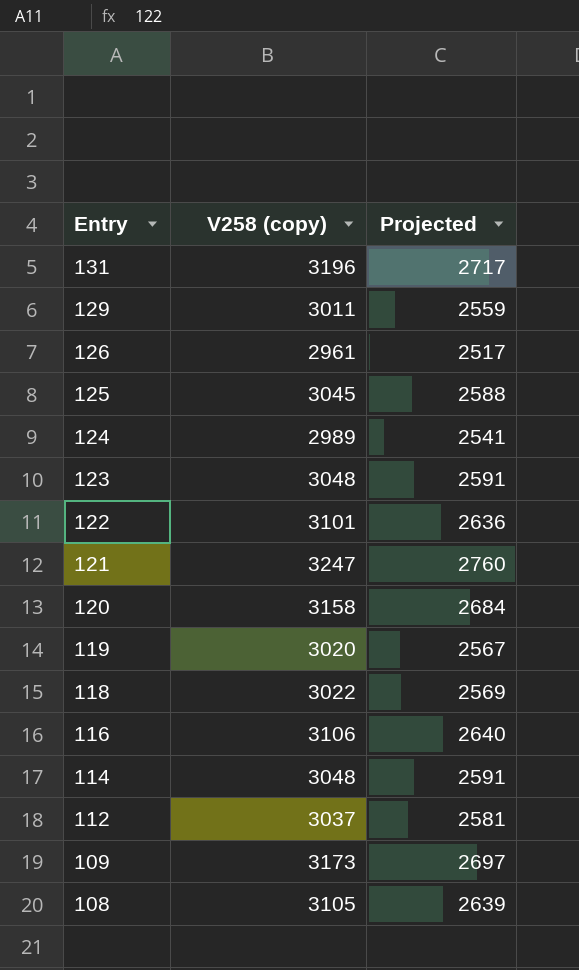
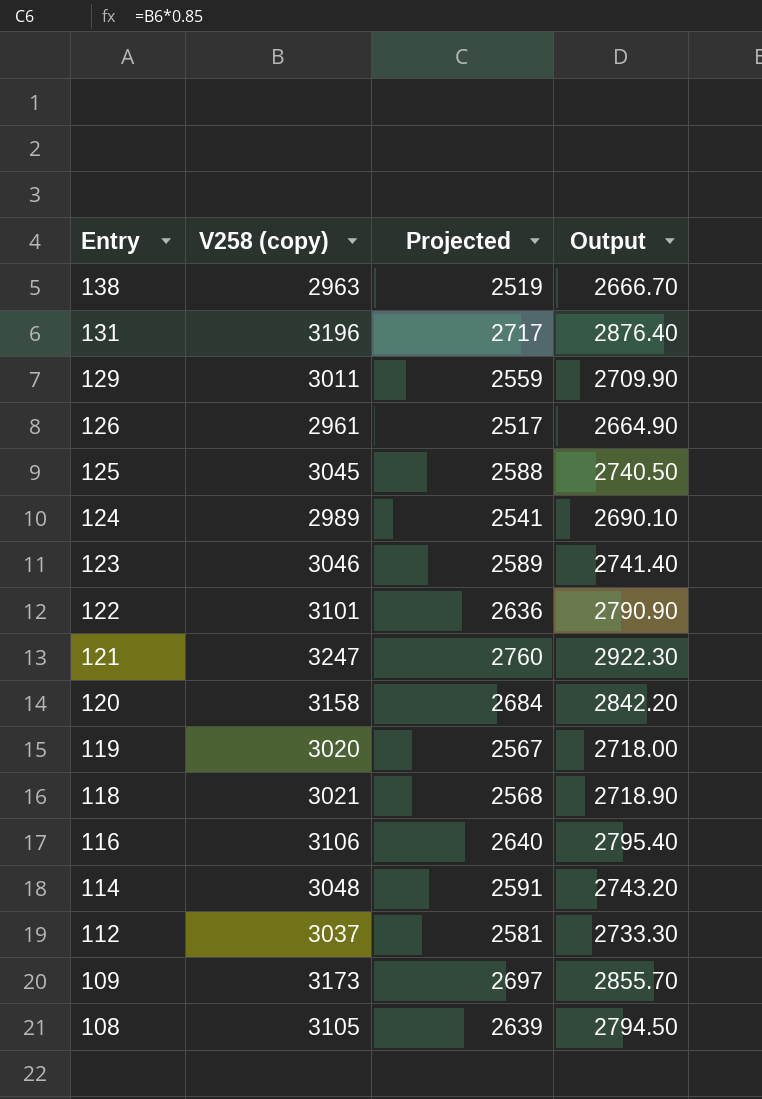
column Output | formula: none -> [V258 (copy)] * 0.9
row 138: none -> 2963 | 2519 | 2666.70
123 | V258 (copy): 3048 -> 3046
123 | Projected: 2591 -> 2589
118 | V258 (copy): 3022 -> 3021
118 | Projected: 2569 -> 2568

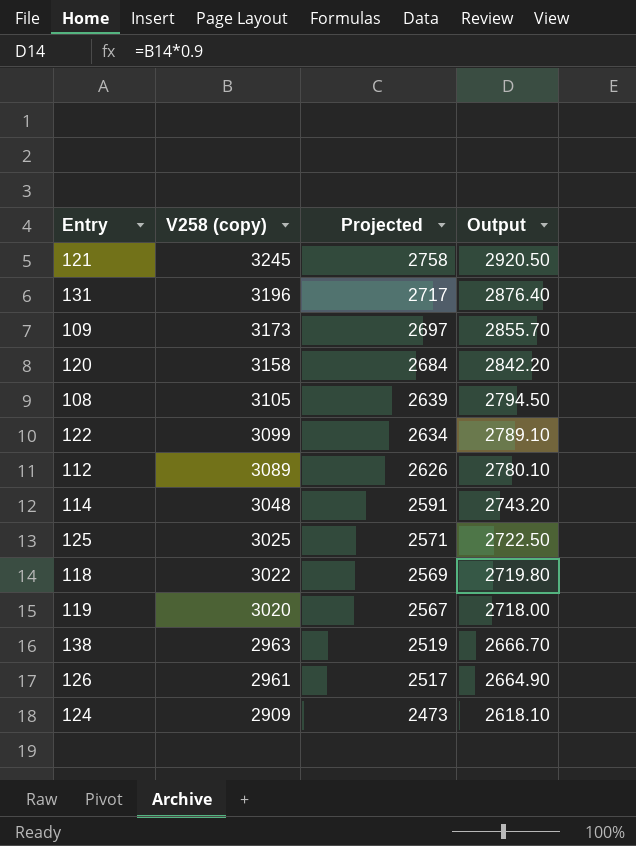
row order: Entry descending -> V258 (copy) descending
row 129: 3011 | 2559 | 2709.90 -> none
row 123: 3046 | 2589 | 2741.40 -> none
row 116: 3106 | 2640 | 2795.40 -> none
121 | V258 (copy): 3247 -> 3245
121 | Projected: 2760 -> 2758
121 | Output: 2922.30 -> 2920.50
122 | V258 (copy): 3101 -> 3099
122 | Projected: 2636 -> 2634
122 | Output: 2790.90 -> 2789.10
112 | V258 (copy): 3037 -> 3089
112 | Projected: 2581 -> 2626
112 | Output: 2733.30 -> 2780.10
125 | V258 (copy): 3045 -> 3025
125 | Projected: 2588 -> 2571
125 | Output: 2740.50 -> 2722.50
118 | V258 (copy): 3021 -> 3022
118 | Projected: 2568 -> 2569
118 | Output: 2718.90 -> 2719.80
124 | V258 (copy): 2989 -> 2909
124 | Projected: 2541 -> 2473
124 | Output: 2690.10 -> 2618.10

